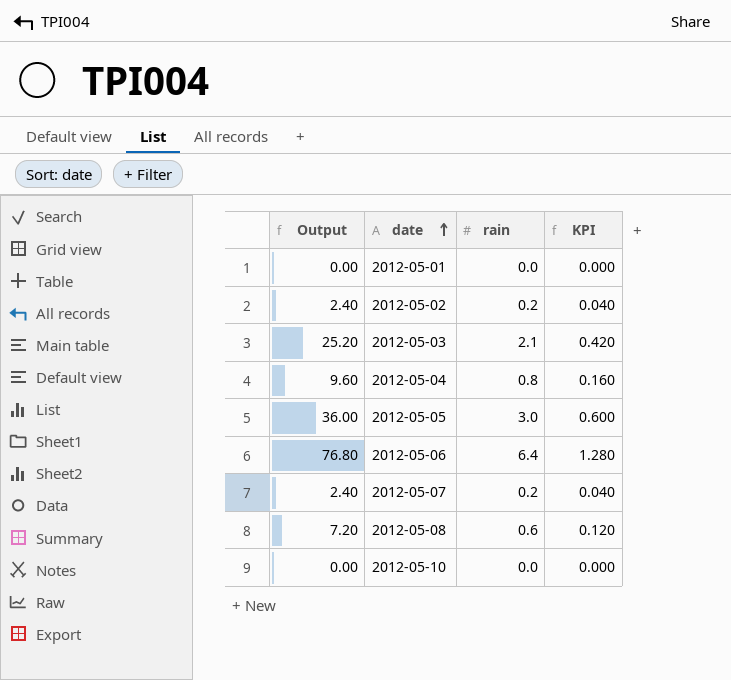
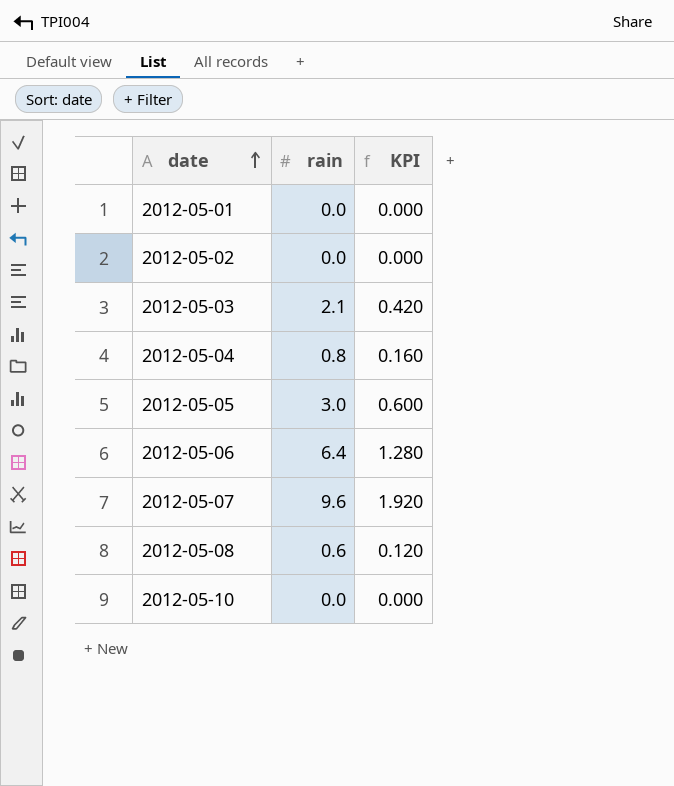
column Output | formula: [rain] * 12 -> none
2012-05-02 | rain: 0.2 -> 0.0
2012-05-02 | KPI: 0.040 -> 0.000
2012-05-07 | rain: 0.2 -> 9.6
2012-05-07 | KPI: 0.040 -> 1.920

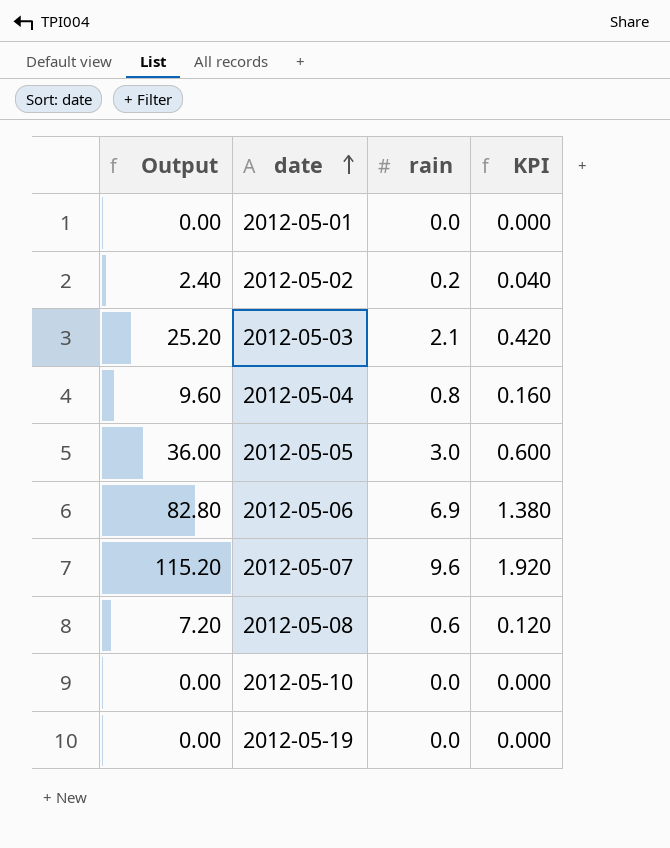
column Output | formula: none -> [rain] * 12
2012-05-02 | rain: 0.0 -> 0.2
2012-05-02 | KPI: 0.000 -> 0.040
2012-05-06 | rain: 6.4 -> 6.9
2012-05-06 | KPI: 1.280 -> 1.380
row 2012-05-19: none -> 0.00 | 0.0 | 0.000

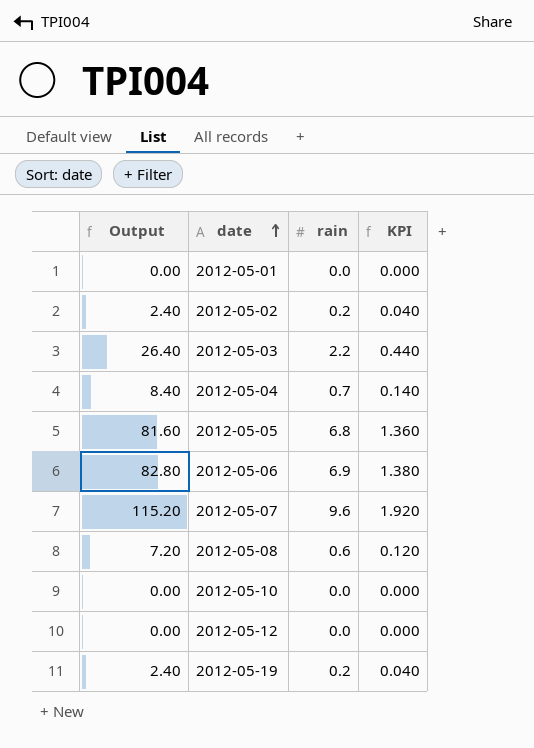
2012-05-03 | Output: 25.20 -> 26.40
2012-05-03 | rain: 2.1 -> 2.2
2012-05-03 | KPI: 0.420 -> 0.440
2012-05-04 | Output: 9.60 -> 8.40
2012-05-04 | rain: 0.8 -> 0.7
2012-05-04 | KPI: 0.160 -> 0.140
2012-05-05 | Output: 36.00 -> 81.60
2012-05-05 | rain: 3.0 -> 6.8
2012-05-05 | KPI: 0.600 -> 1.360
row 2012-05-12: none -> 0.00 | 0.0 | 0.000
2012-05-19 | Output: 0.00 -> 2.40
2012-05-19 | rain: 0.0 -> 0.2
2012-05-19 | KPI: 0.000 -> 0.040

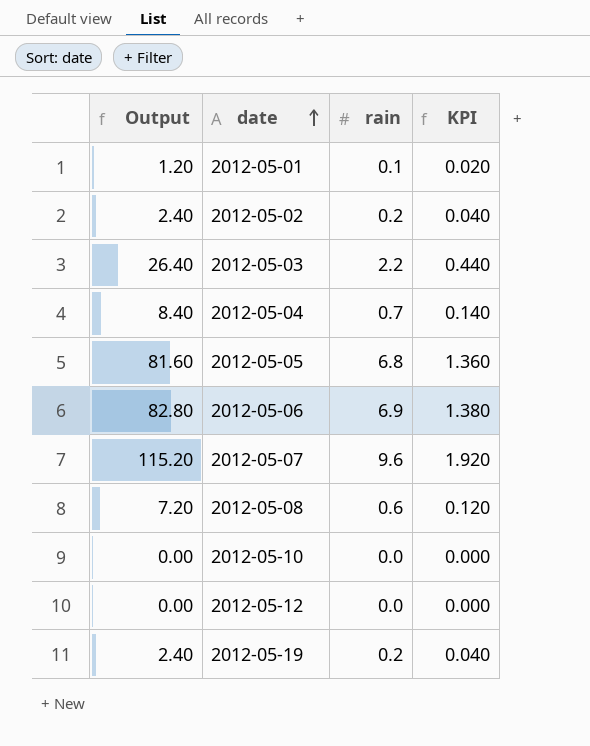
2012-05-01 | Output: 0.00 -> 1.20
2012-05-01 | rain: 0.0 -> 0.1
2012-05-01 | KPI: 0.000 -> 0.020

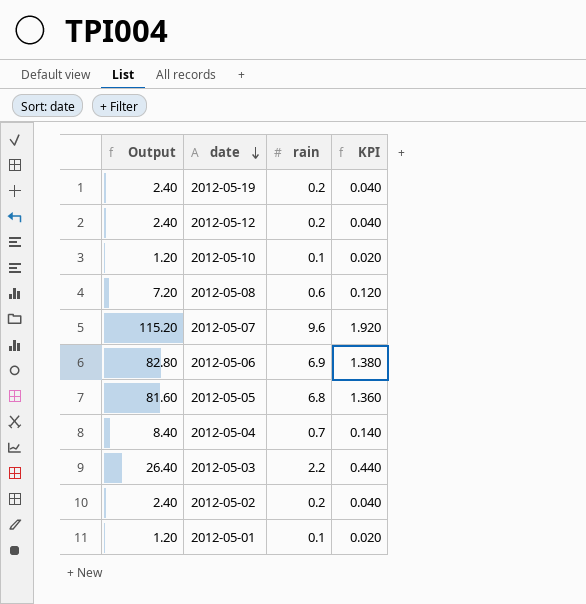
row order: date ascending -> date descending
2012-05-12 | Output: 0.00 -> 2.40
2012-05-12 | rain: 0.0 -> 0.2
2012-05-12 | KPI: 0.000 -> 0.040
2012-05-10 | Output: 0.00 -> 1.20
2012-05-10 | rain: 0.0 -> 0.1
2012-05-10 | KPI: 0.000 -> 0.020

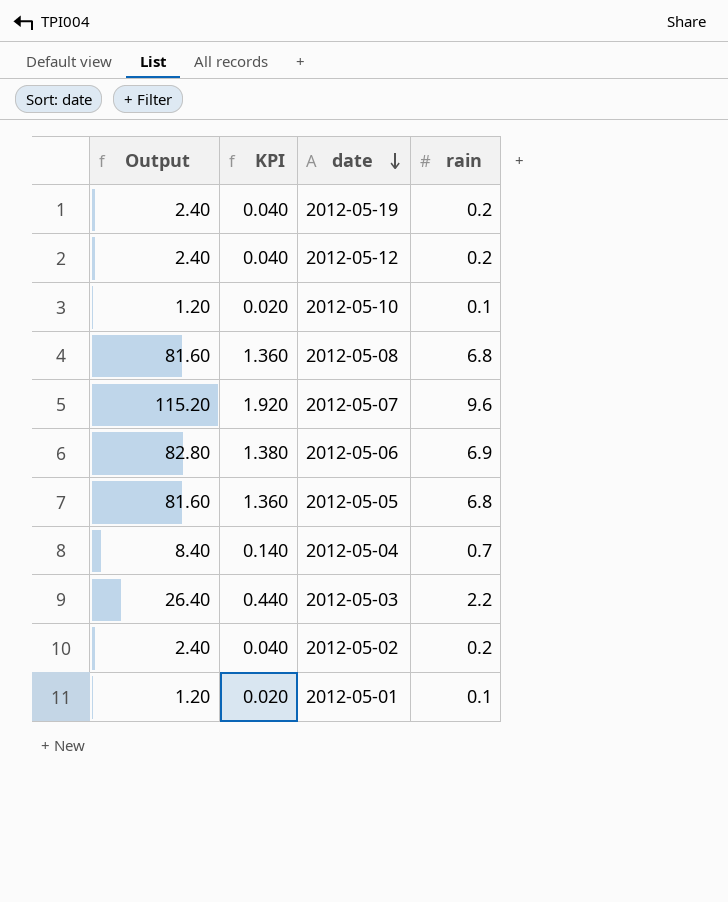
column KPI | position: 4 -> 2
2012-05-08 | Output: 7.20 -> 81.60
2012-05-08 | KPI: 0.120 -> 1.360
2012-05-08 | rain: 0.6 -> 6.8

